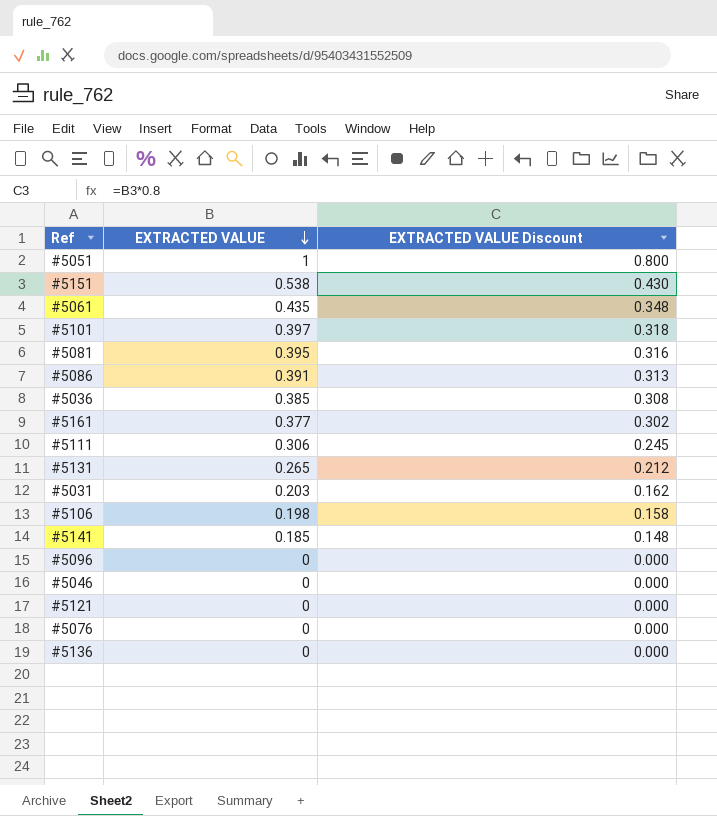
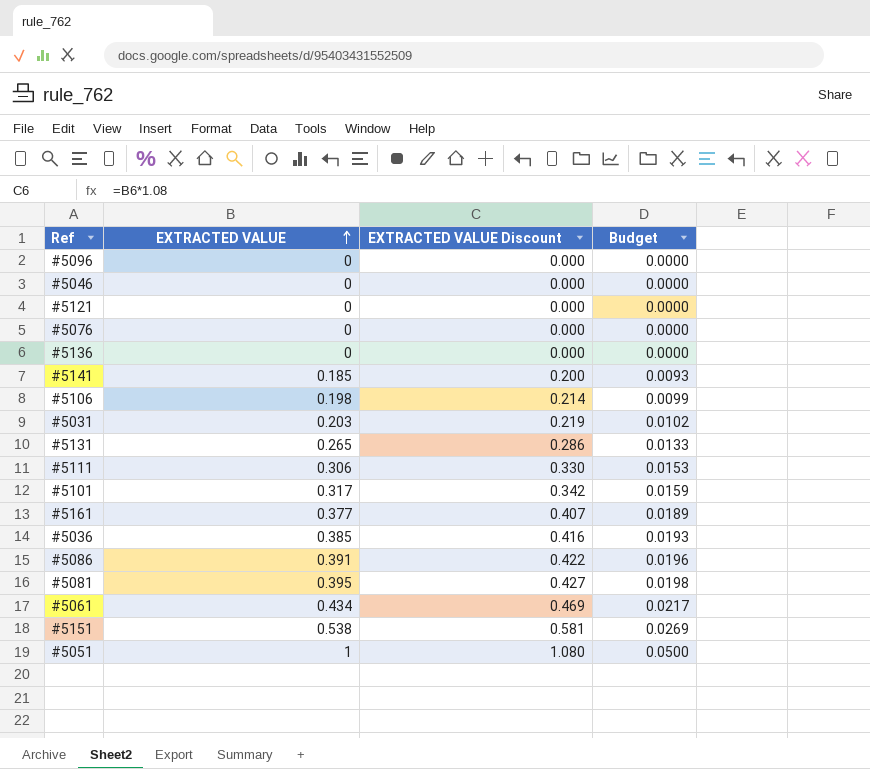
row order: EXTRACTED VALUE descending -> EXTRACTED VALUE ascending
column EXTRACTED VALUE Discount | formula: [EXTRACTED VALUE] * 0.8 -> [EXTRACTED VALUE] * 1.08
column Budget | formula: none -> [EXTRACTED VALUE] * 0.05
#5101 | EXTRACTED VALUE: 0.397 -> 0.317
#5061 | EXTRACTED VALUE: 0.435 -> 0.434

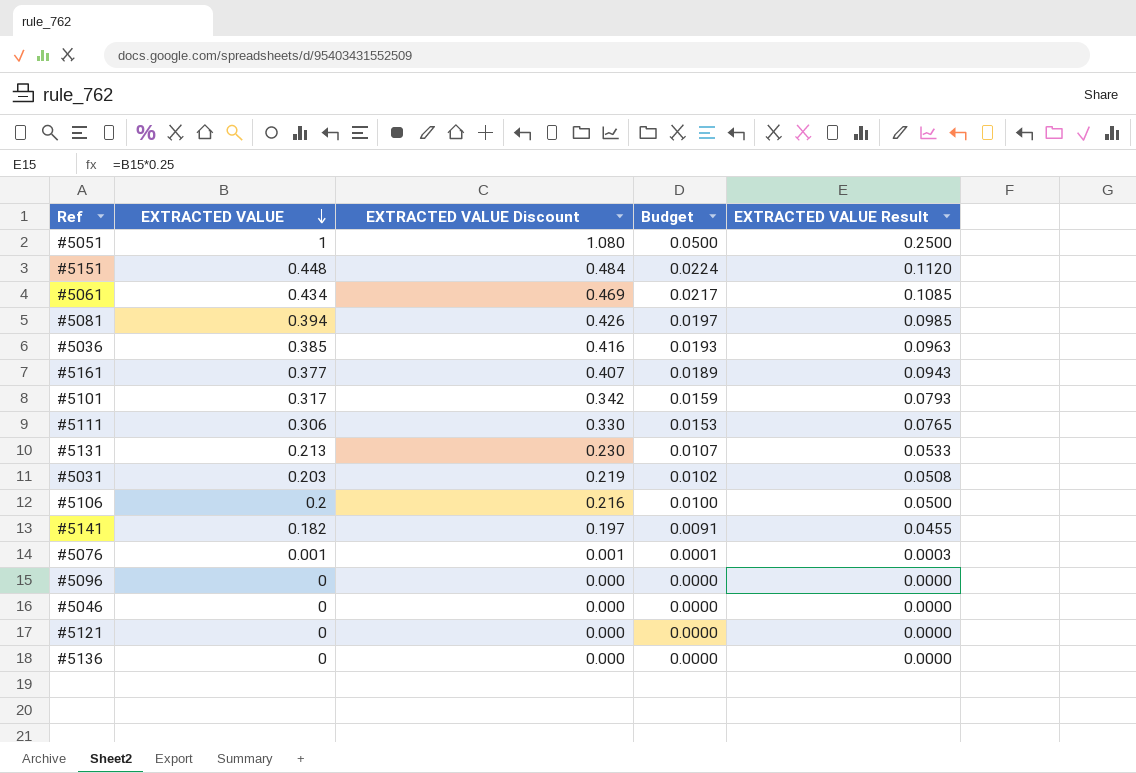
row order: EXTRACTED VALUE ascending -> EXTRACTED VALUE descending
column EXTRACTED VALUE Result | formula: none -> [EXTRACTED VALUE] * 0.25
row #5086: 0.391 | 0.422 | 0.0196 -> none
#5151 | EXTRACTED VALUE: 0.538 -> 0.448
#5151 | EXTRACTED VALUE Discount: 0.581 -> 0.484
#5151 | Budget: 0.0269 -> 0.0224
#5081 | EXTRACTED VALUE: 0.395 -> 0.394
#5081 | EXTRACTED VALUE Discount: 0.427 -> 0.426
#5081 | Budget: 0.0198 -> 0.0197
#5131 | EXTRACTED VALUE: 0.265 -> 0.213
#5131 | EXTRACTED VALUE Discount: 0.286 -> 0.230
#5131 | Budget: 0.0133 -> 0.0107
#5106 | EXTRACTED VALUE: 0.198 -> 0.2
#5106 | EXTRACTED VALUE Discount: 0.214 -> 0.216
#5106 | Budget: 0.0099 -> 0.0100
#5141 | EXTRACTED VALUE: 0.185 -> 0.182
#5141 | EXTRACTED VALUE Discount: 0.200 -> 0.197
#5141 | Budget: 0.0093 -> 0.0091
#5076 | EXTRACTED VALUE: 0 -> 0.001
#5076 | EXTRACTED VALUE Discount: 0.000 -> 0.001
#5076 | Budget: 0.0000 -> 0.0001

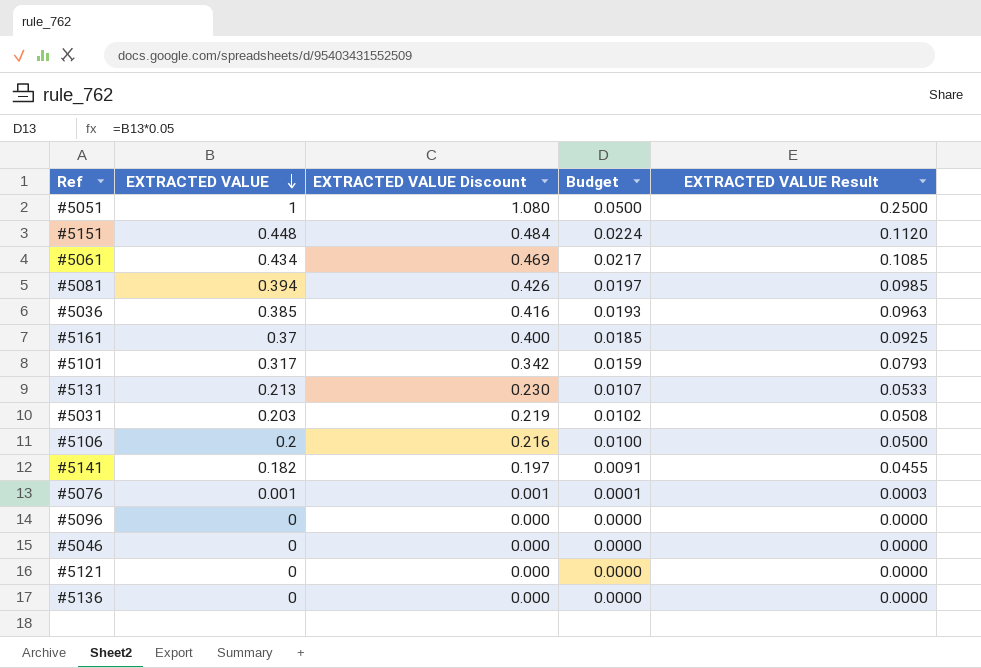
row #5111: 0.306 | 0.330 | 0.0153 | 0.0765 -> none
#5161 | EXTRACTED VALUE: 0.377 -> 0.37
#5161 | EXTRACTED VALUE Discount: 0.407 -> 0.400
#5161 | Budget: 0.0189 -> 0.0185
#5161 | EXTRACTED VALUE Result: 0.0943 -> 0.0925

